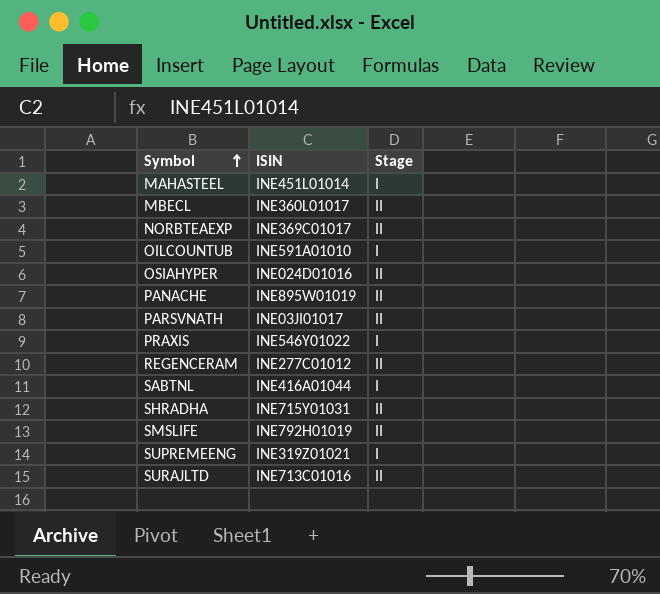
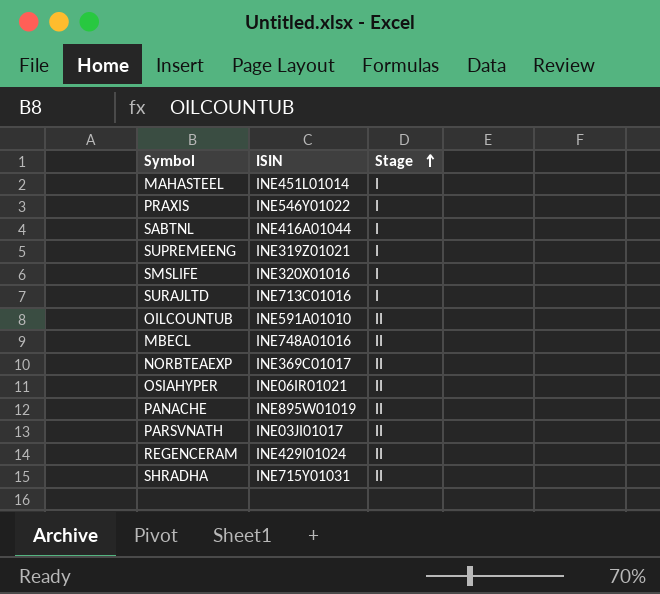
row order: Symbol ascending -> Stage ascending
SMSLIFE | ISIN: INE792H01019 -> INE320X01016
SMSLIFE | Stage: II -> I
SURAJLTD | Stage: II -> I
OILCOUNTUB | Stage: I -> II
MBECL | ISIN: INE360L01017 -> INE748A01016
OSIAHYPER | ISIN: INE024D01016 -> INE06IR01021
REGENCERAM | ISIN: INE277C01012 -> INE429I01024

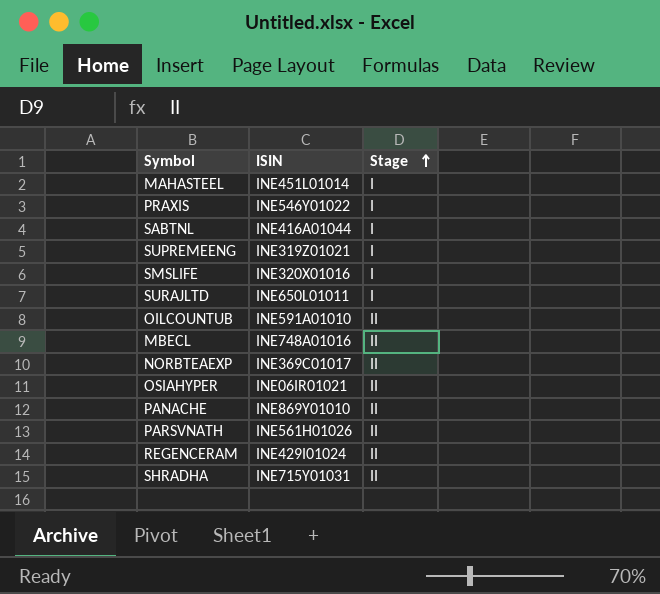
SURAJLTD | ISIN: INE713C01016 -> INE650L01011
PANACHE | ISIN: INE895W01019 -> INE869Y01010
PARSVNATH | ISIN: INE03JI01017 -> INE561H01026

